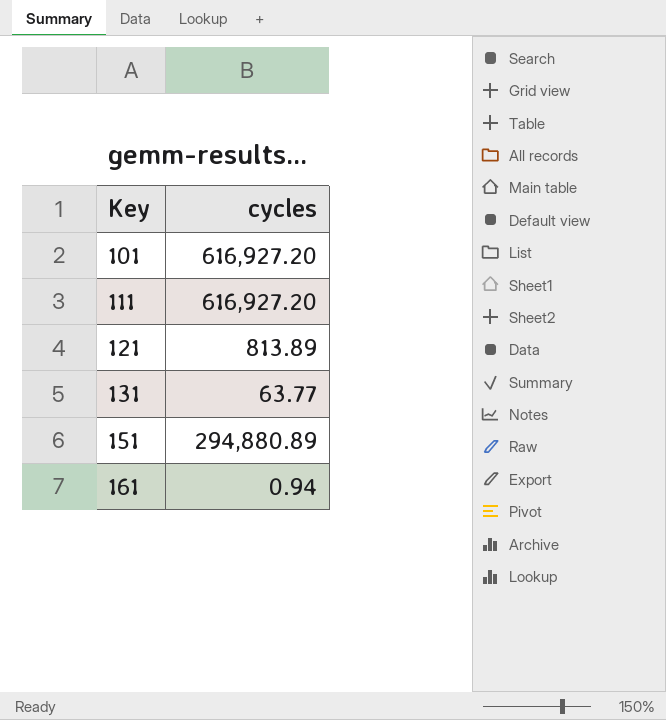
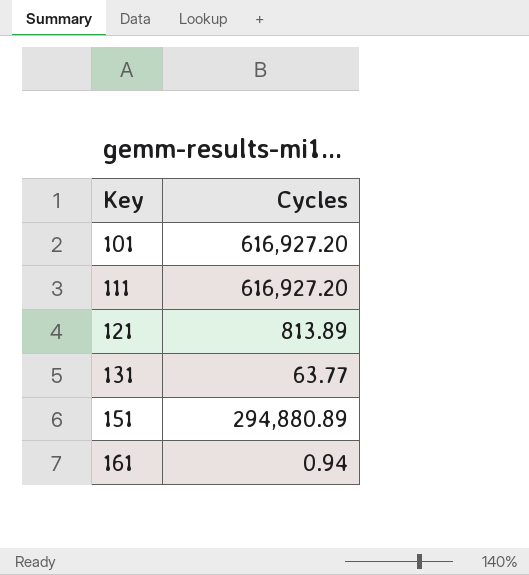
column name: cycles -> Cycles

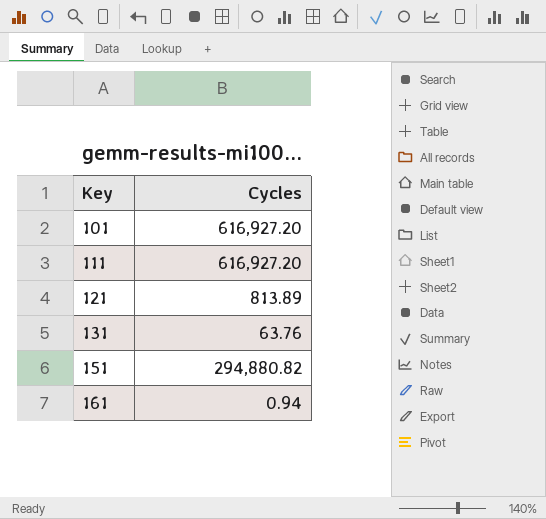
131 | Cycles: 63.77 -> 63.76
151 | Cycles: 294,880.89 -> 294,880.82

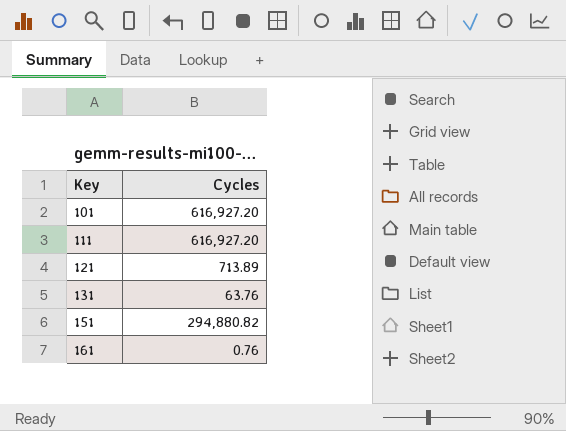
121 | Cycles: 813.89 -> 713.89
161 | Cycles: 0.94 -> 0.76

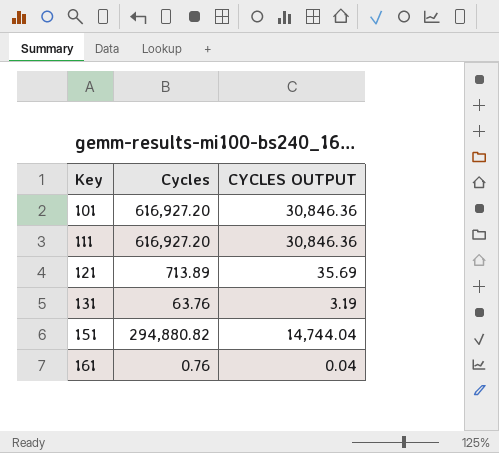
column CYCLES OUTPUT | formula: none -> [Cycles] * 0.05

